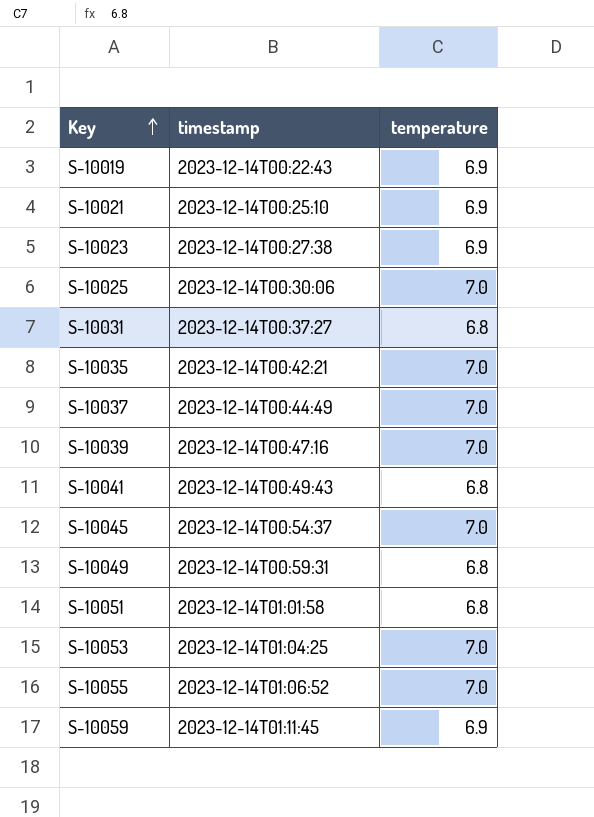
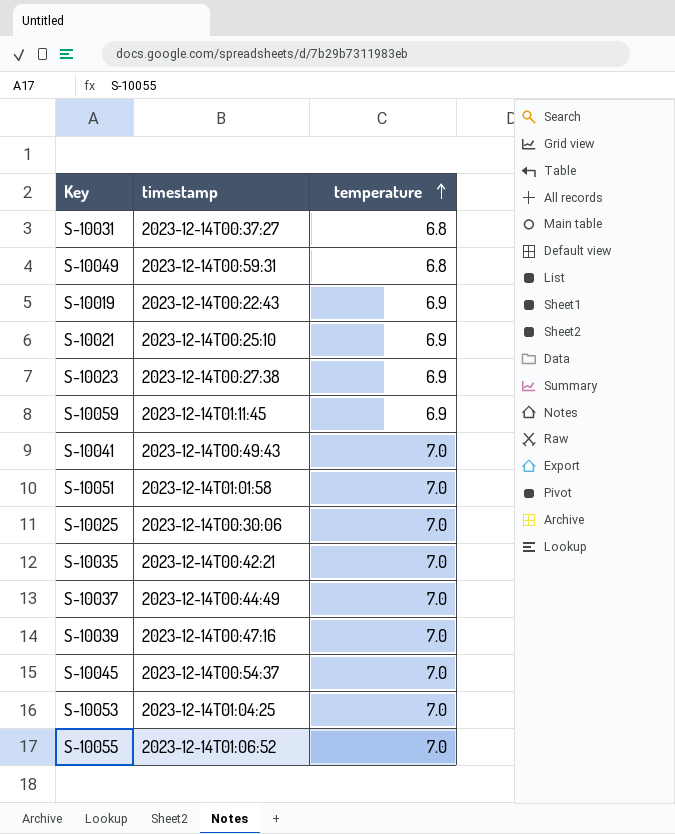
row order: Key ascending -> temperature ascending
S-10041 | temperature: 6.8 -> 7.0
S-10051 | temperature: 6.8 -> 7.0

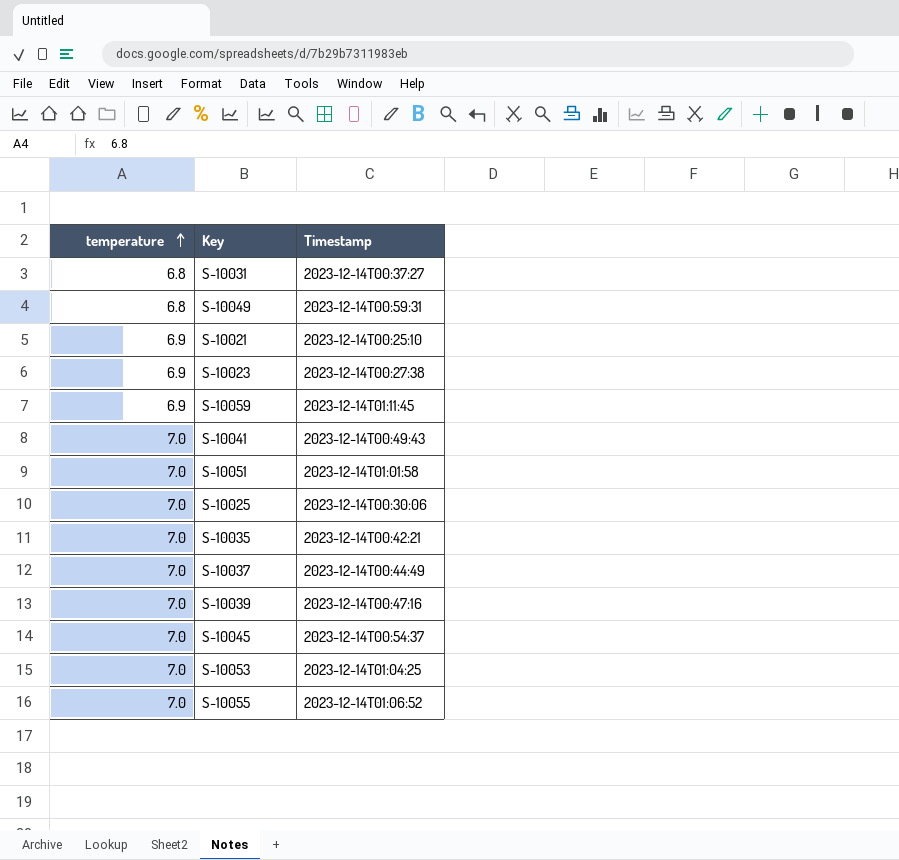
column temperature | position: 3 -> 1
column name: timestamp -> Timestamp
row S-10019: 2023-12-14T00:22:43 | 6.9 -> none

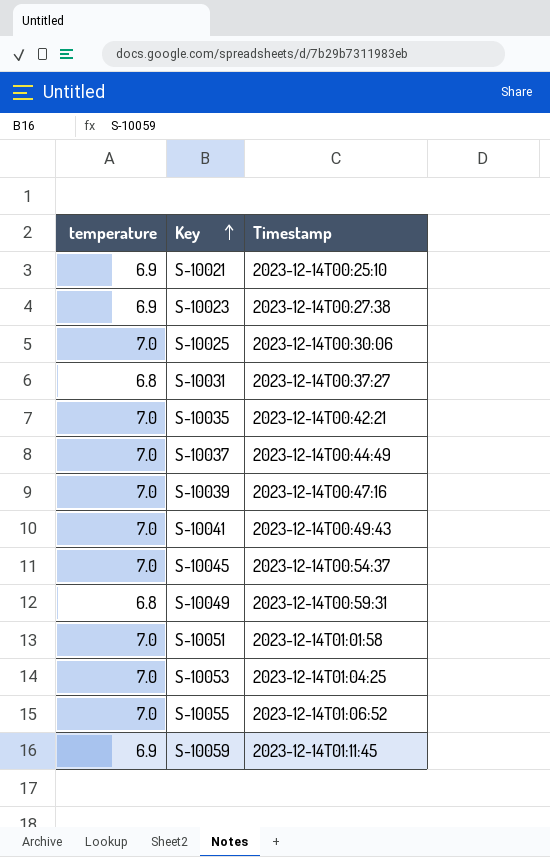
row order: temperature ascending -> Key ascending

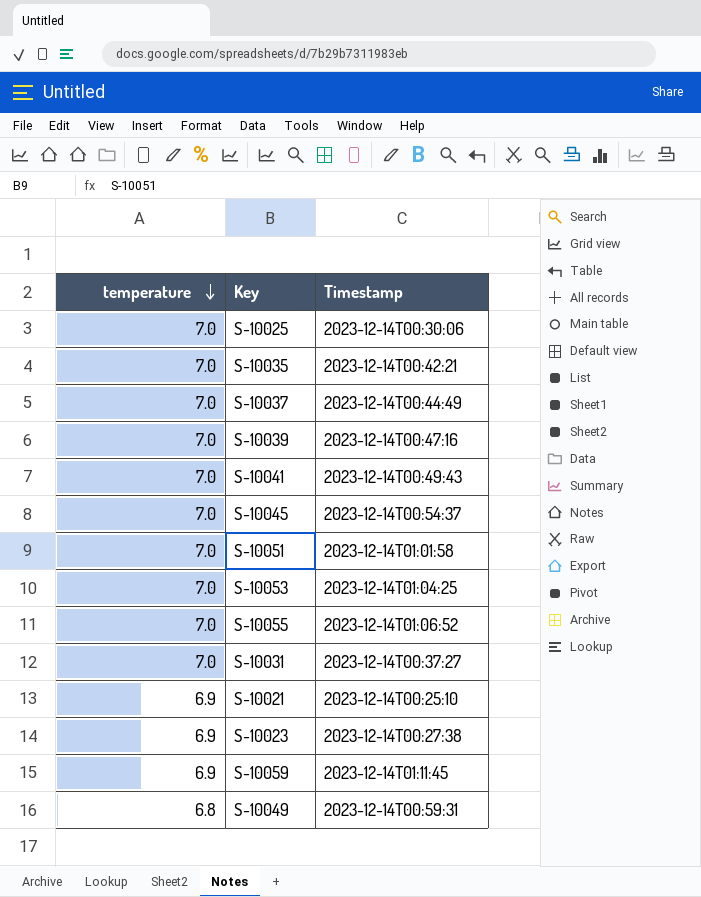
row order: Key ascending -> temperature descending
S-10031 | temperature: 6.8 -> 7.0

